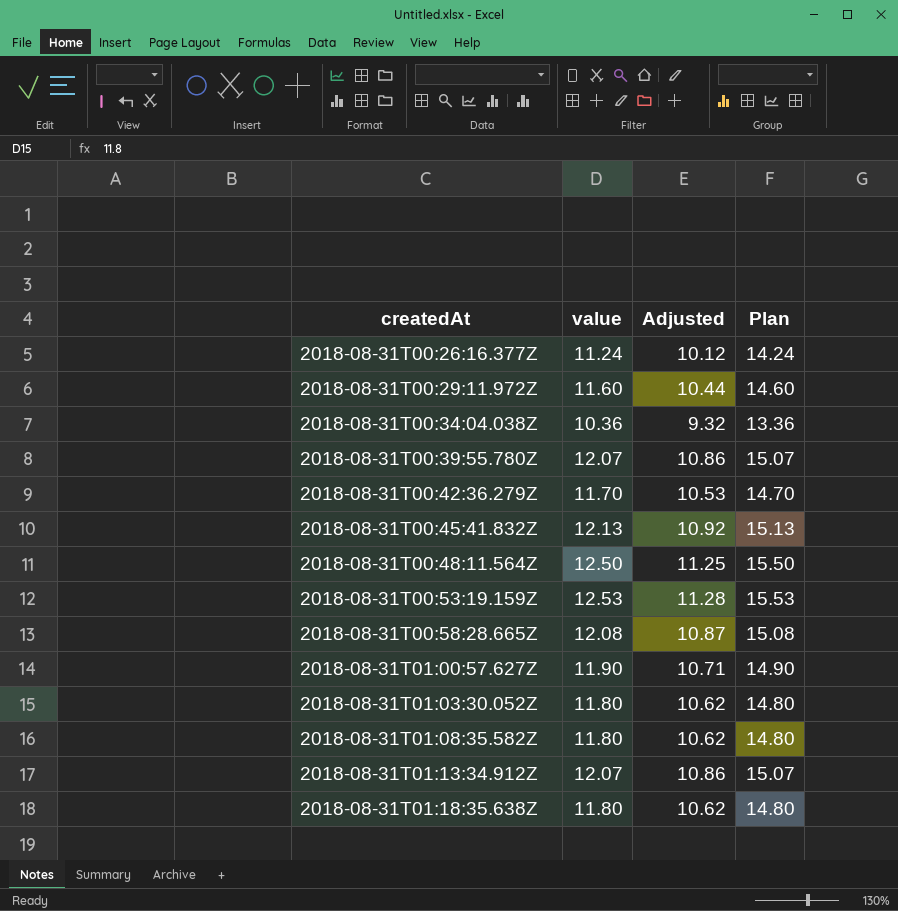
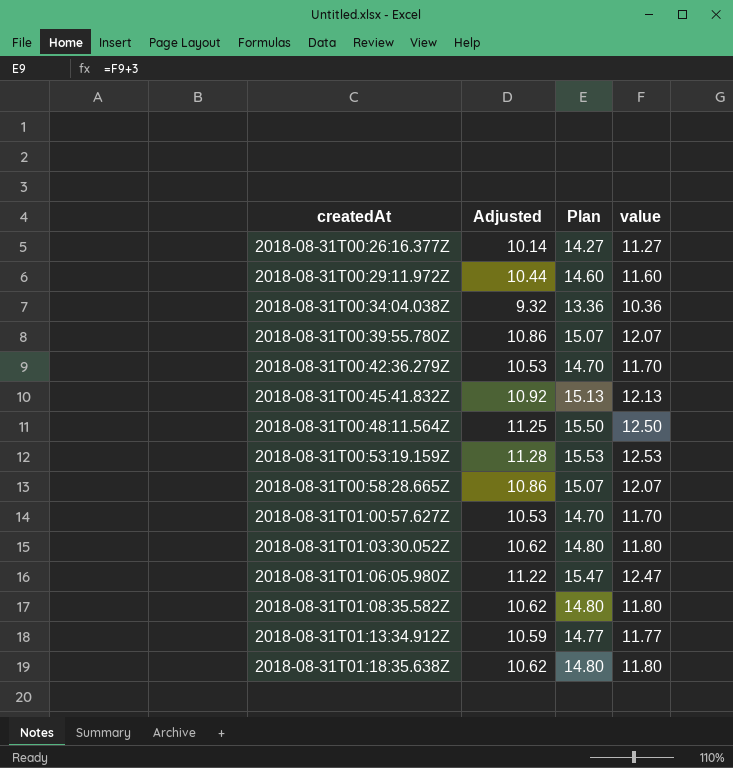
column value | position: 2 -> 4
2018-08-31T00:26:16.377Z | Adjusted: 10.12 -> 10.14
2018-08-31T00:26:16.377Z | Plan: 14.24 -> 14.27
2018-08-31T00:26:16.377Z | value: 11.24 -> 11.27
2018-08-31T00:58:28.665Z | Adjusted: 10.87 -> 10.86
2018-08-31T00:58:28.665Z | Plan: 15.08 -> 15.07
2018-08-31T00:58:28.665Z | value: 12.08 -> 12.07
2018-08-31T01:00:57.627Z | Adjusted: 10.71 -> 10.53
2018-08-31T01:00:57.627Z | Plan: 14.90 -> 14.70
2018-08-31T01:00:57.627Z | value: 11.90 -> 11.70
row 2018-08-31T01:06:05.980Z: none -> 11.22 | 15.47 | 12.47
2018-08-31T01:13:34.912Z | Adjusted: 10.86 -> 10.59
2018-08-31T01:13:34.912Z | Plan: 15.07 -> 14.77
2018-08-31T01:13:34.912Z | value: 12.07 -> 11.77

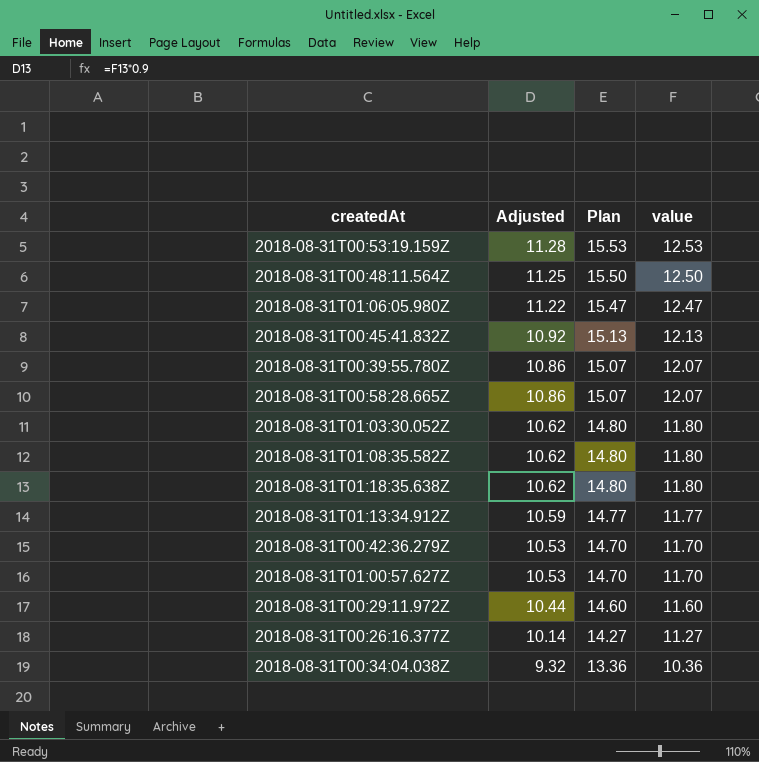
row order: createdAt ascending -> Adjusted descending

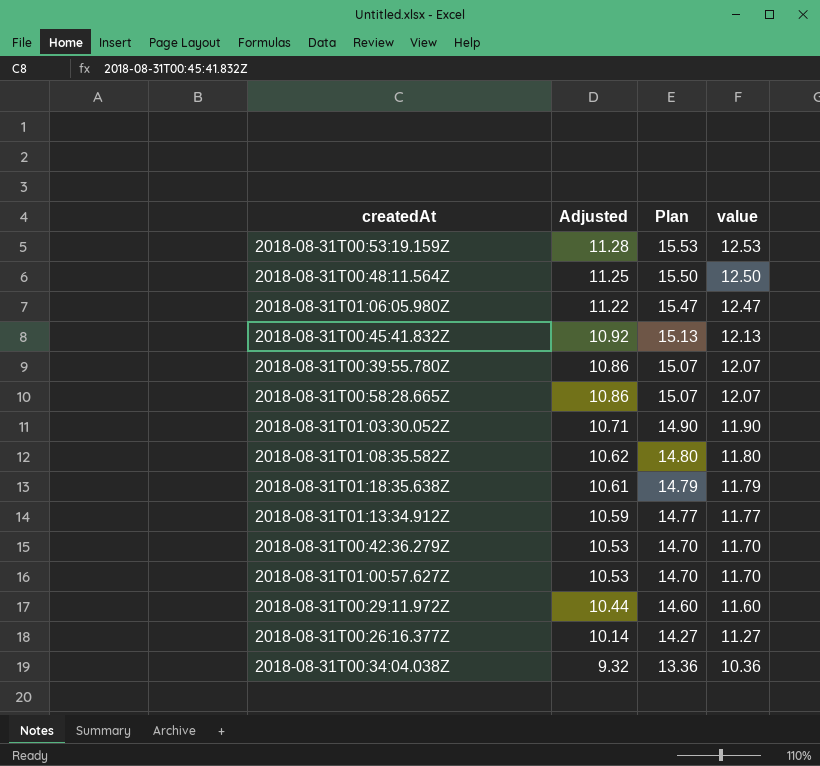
2018-08-31T01:03:30.052Z | Adjusted: 10.62 -> 10.71
2018-08-31T01:03:30.052Z | Plan: 14.80 -> 14.90
2018-08-31T01:03:30.052Z | value: 11.80 -> 11.90
2018-08-31T01:18:35.638Z | Adjusted: 10.62 -> 10.61
2018-08-31T01:18:35.638Z | Plan: 14.80 -> 14.79
2018-08-31T01:18:35.638Z | value: 11.80 -> 11.79

